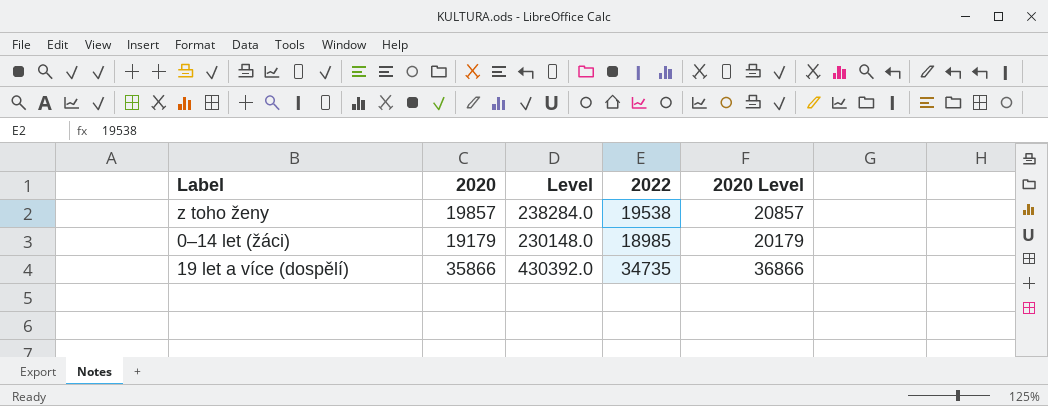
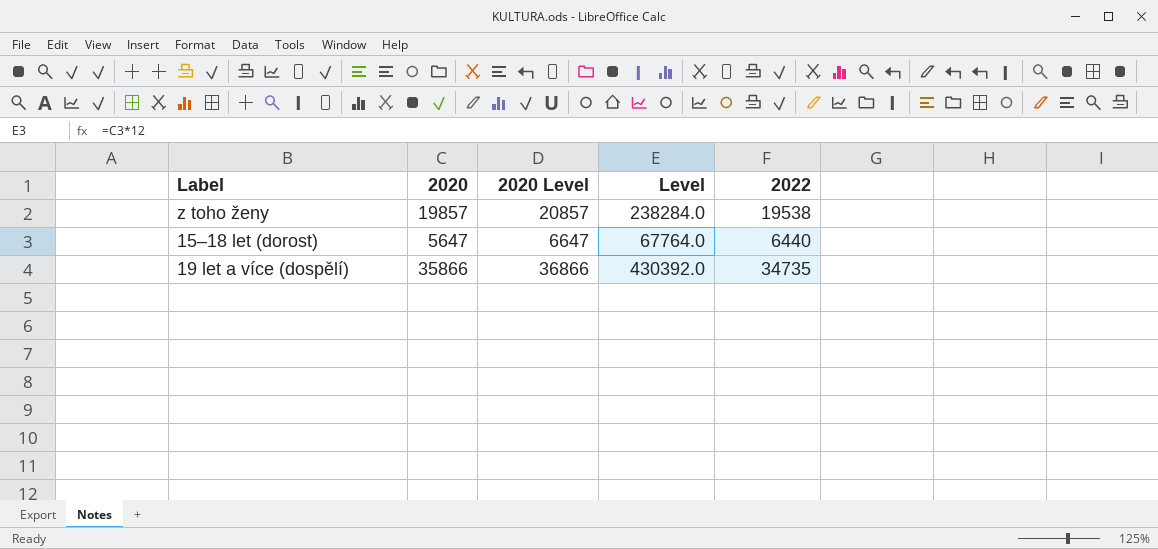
column 2020 Level | position: 5 -> 3
row 0–14 let (žáci): 19179 | 230148.0 | 18985 | 20179 -> none
row 15–18 let (dorost): none -> 5647 | 6647 | 67764.0 | 6440

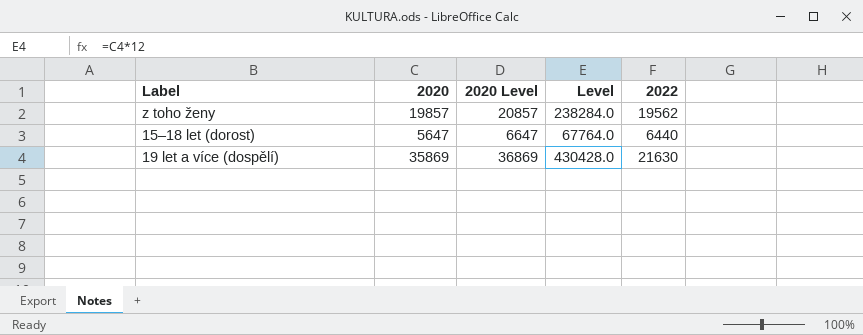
z toho ženy | 2022: 19538 -> 19562
19 let a více (dospělí) | 2020: 35866 -> 35869
19 let a více (dospělí) | 2020 Level: 36866 -> 36869
19 let a více (dospělí) | Level: 430392.0 -> 430428.0
19 let a více (dospělí) | 2022: 34735 -> 21630

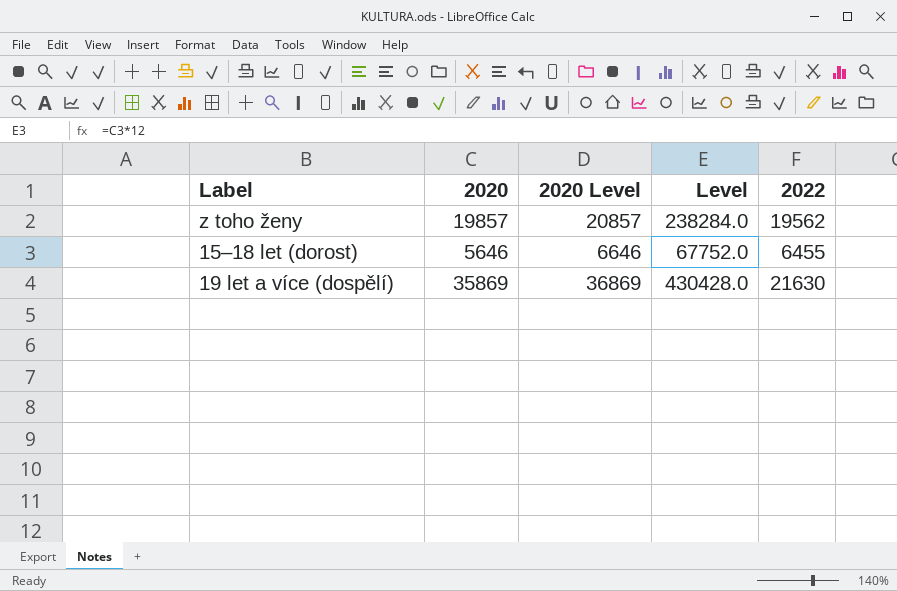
15–18 let (dorost) | 2020: 5647 -> 5646
15–18 let (dorost) | 2020 Level: 6647 -> 6646
15–18 let (dorost) | Level: 67764.0 -> 67752.0
15–18 let (dorost) | 2022: 6440 -> 6455

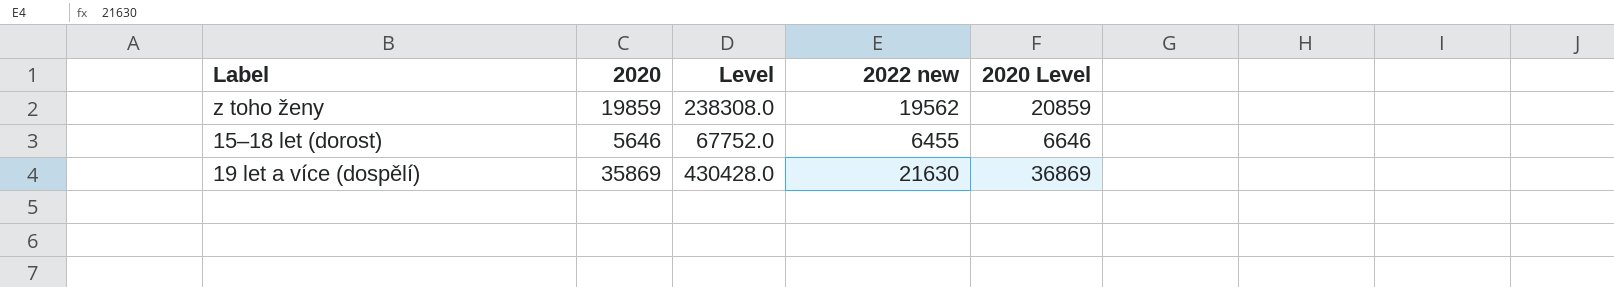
column name: 2022 -> 2022 new
column 2020 Level | position: 3 -> 5
z toho ženy | 2020: 19857 -> 19859
z toho ženy | Level: 238284.0 -> 238308.0
z toho ženy | 2020 Level: 20857 -> 20859

